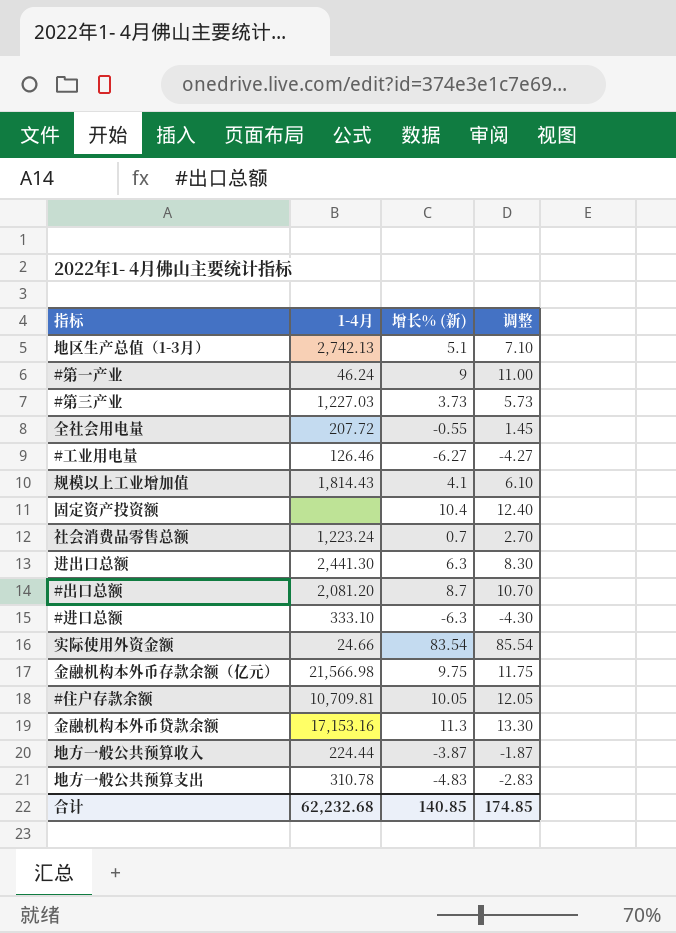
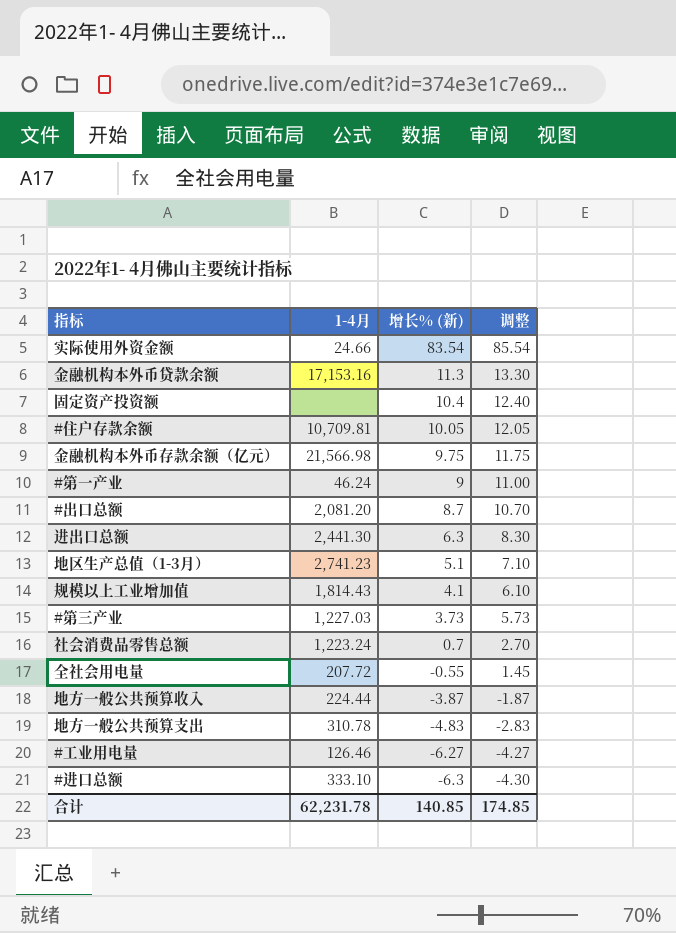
row order: none -> 增长% (新) descending
地区生产总值（1-3月） | 1-4月: 2,742.13 -> 2,741.23
合计 | 1-4月: 62,232.68 -> 62,231.78

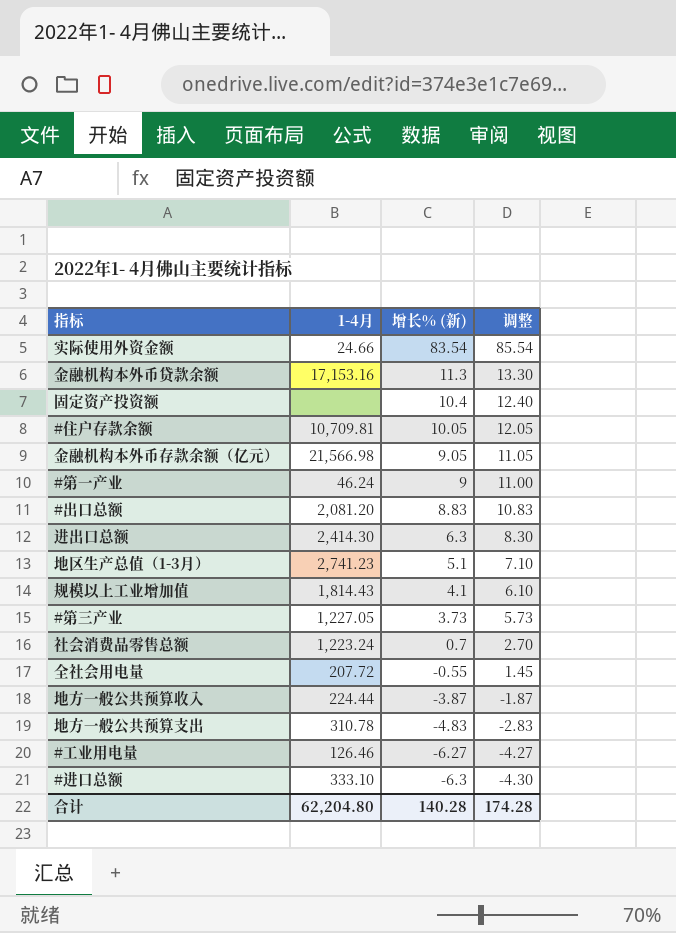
金融机构本外币存款余额（亿元） | 增长% (新): 9.75 -> 9.05
金融机构本外币存款余额（亿元） | 调整: 11.75 -> 11.05
#出口总额 | 增长% (新): 8.7 -> 8.83
#出口总额 | 调整: 10.70 -> 10.83
进出口总额 | 1-4月: 2,441.30 -> 2,414.30
#第三产业 | 1-4月: 1,227.03 -> 1,227.05
合计 | 1-4月: 62,231.78 -> 62,204.80
合计 | 增长% (新): 140.85 -> 140.28
合计 | 调整: 174.85 -> 174.28

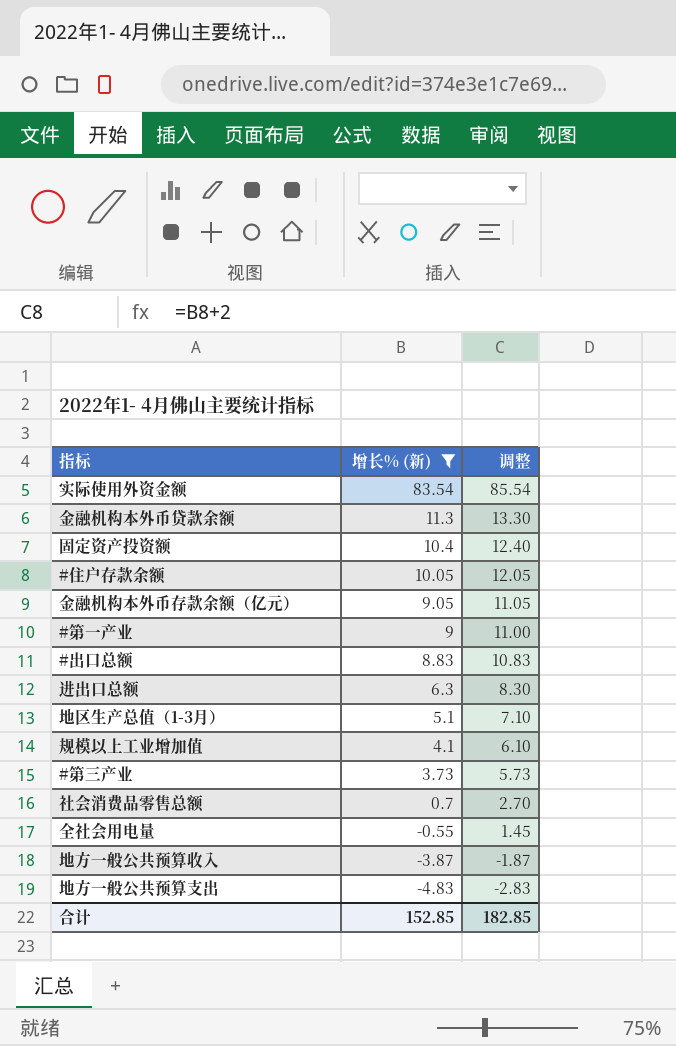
filter: none -> 增长% (新) >= -4.83
column 1-4月 | position: 2 -> none
合计 | 增长% (新): 140.28 -> 152.85
合计 | 调整: 174.28 -> 182.85

